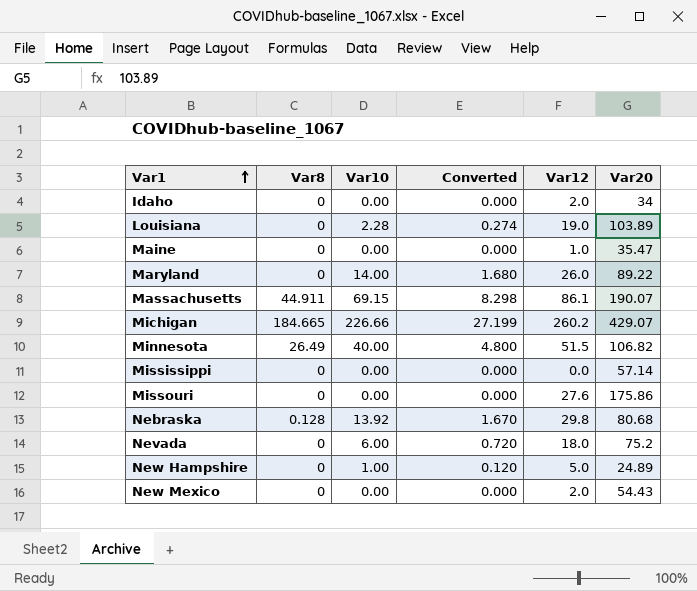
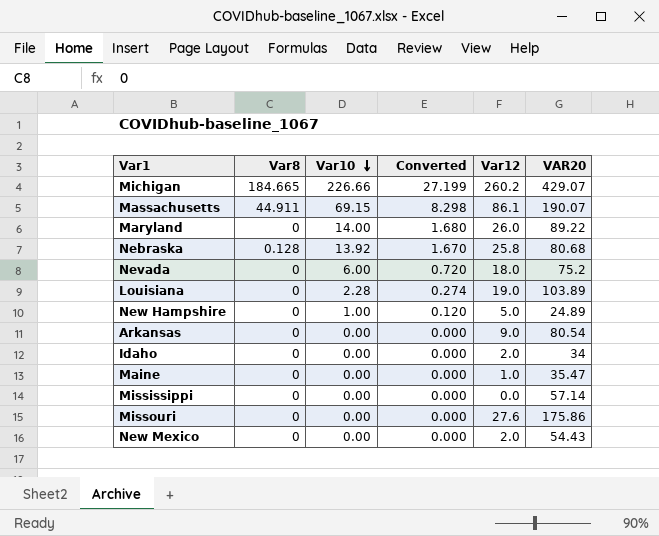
row order: Var1 ascending -> Var10 descending
column name: Var20 -> VAR20
row Minnesota: 26.49 | 40.00 | 4.800 | 51.5 | 106.82 -> none
Nebraska | Var12: 29.8 -> 25.8
row Arkansas: none -> 0 | 0.00 | 0.000 | 9.0 | 80.54

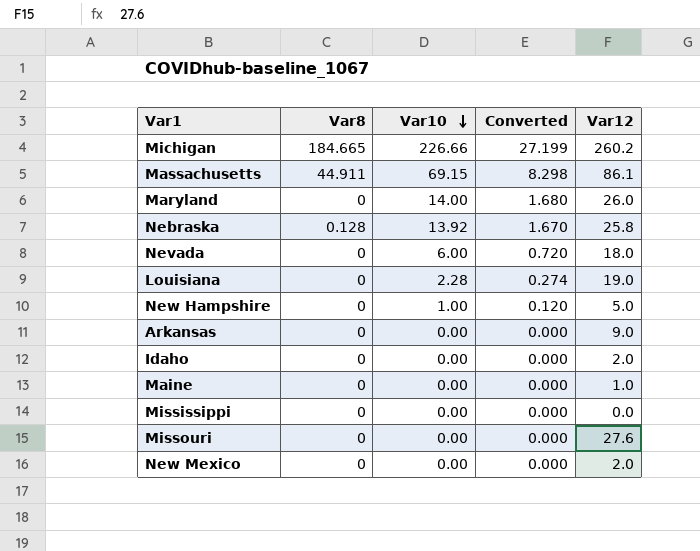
column VAR20 | position: 6 -> none

